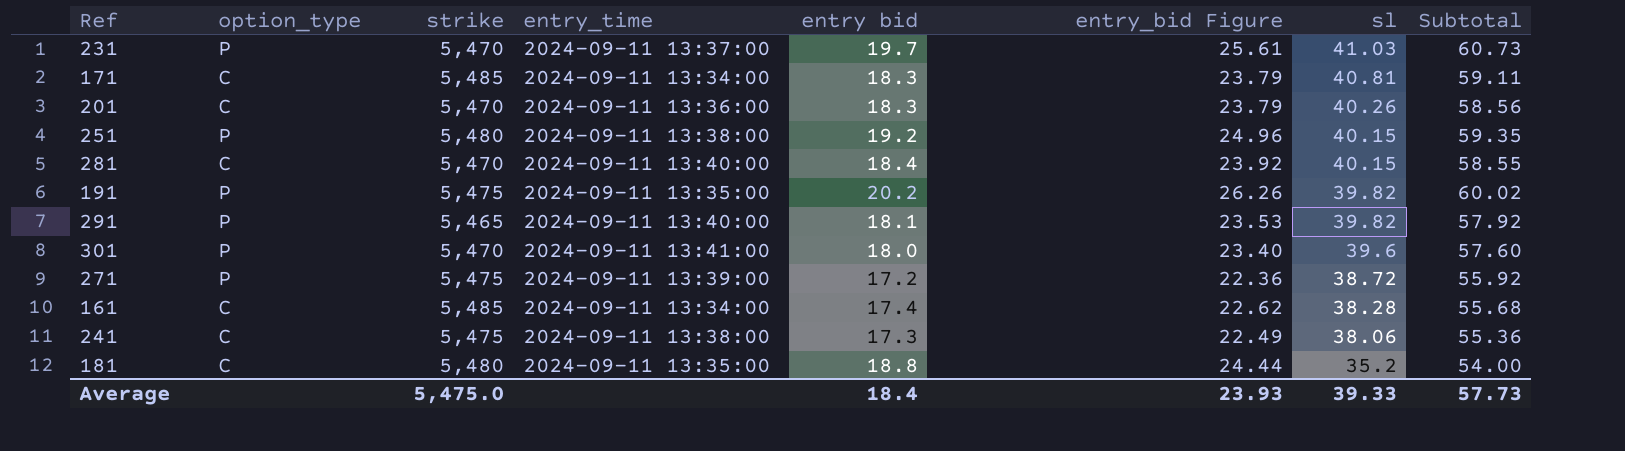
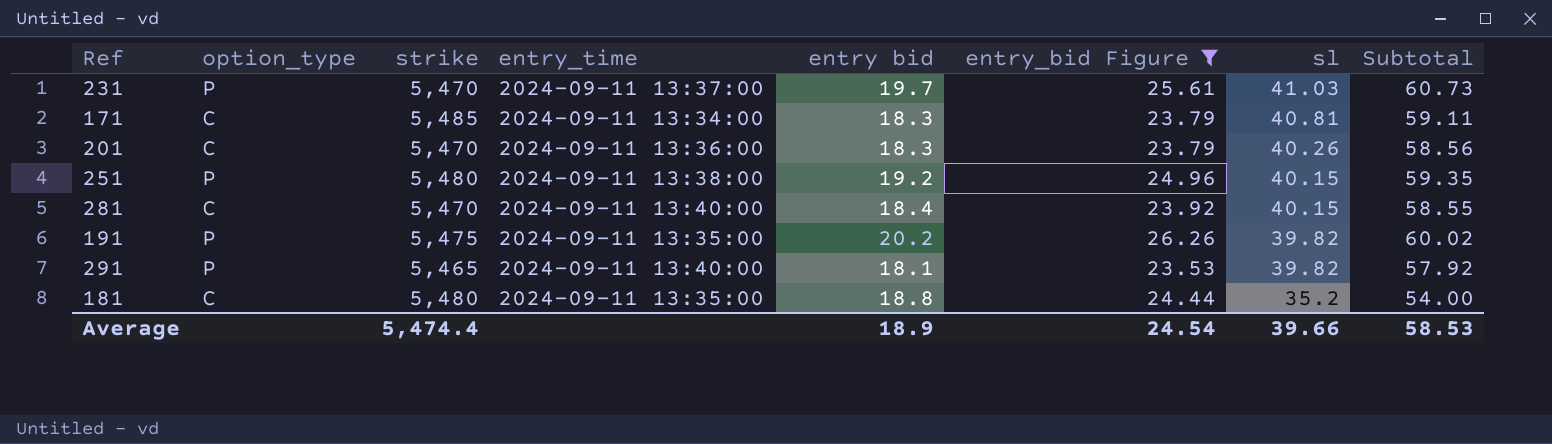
filter: none -> entry_bid Figure >= 23.53
Average | strike: 5,475.0 -> 5,474.4
Average | entry bid: 18.4 -> 18.9
Average | entry_bid Figure: 23.93 -> 24.54
Average | sl: 39.33 -> 39.66
Average | Subtotal: 57.73 -> 58.53

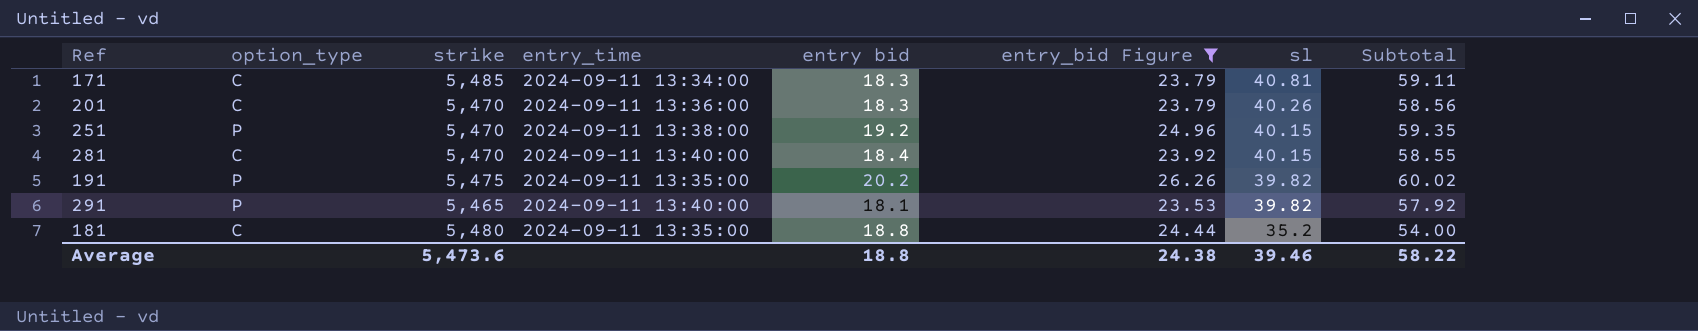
row 231: P | 5,470 | 2024-09-11 13:37:00 | 19.7 | 25.61 | 41.03 | 60.73 -> none
251 | strike: 5,480 -> 5,470
Average | strike: 5,474.4 -> 5,473.6
Average | entry bid: 18.9 -> 18.8
Average | entry_bid Figure: 24.54 -> 24.38
Average | sl: 39.66 -> 39.46
Average | Subtotal: 58.53 -> 58.22

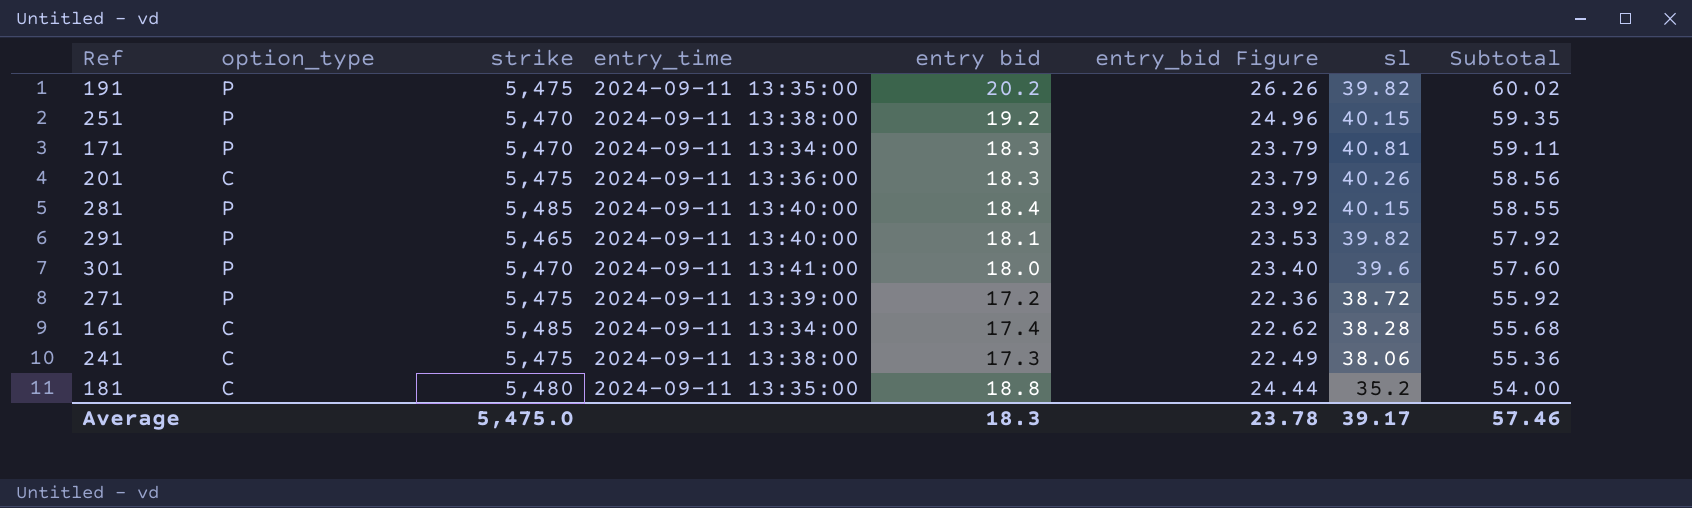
filter: entry_bid Figure >= 23.53 -> none
row order: sl descending -> Subtotal descending
171 | option_type: C -> P
171 | strike: 5,485 -> 5,470
201 | strike: 5,470 -> 5,475
281 | option_type: C -> P
281 | strike: 5,470 -> 5,485
Average | strike: 5,473.6 -> 5,475.0
Average | entry bid: 18.8 -> 18.3
Average | entry_bid Figure: 24.38 -> 23.78
Average | sl: 39.46 -> 39.17
Average | Subtotal: 58.22 -> 57.46

